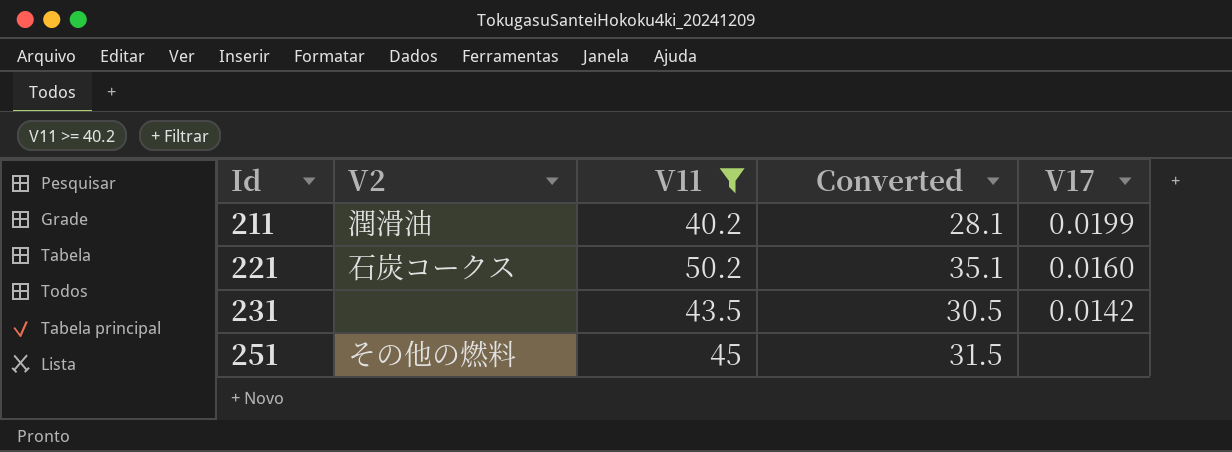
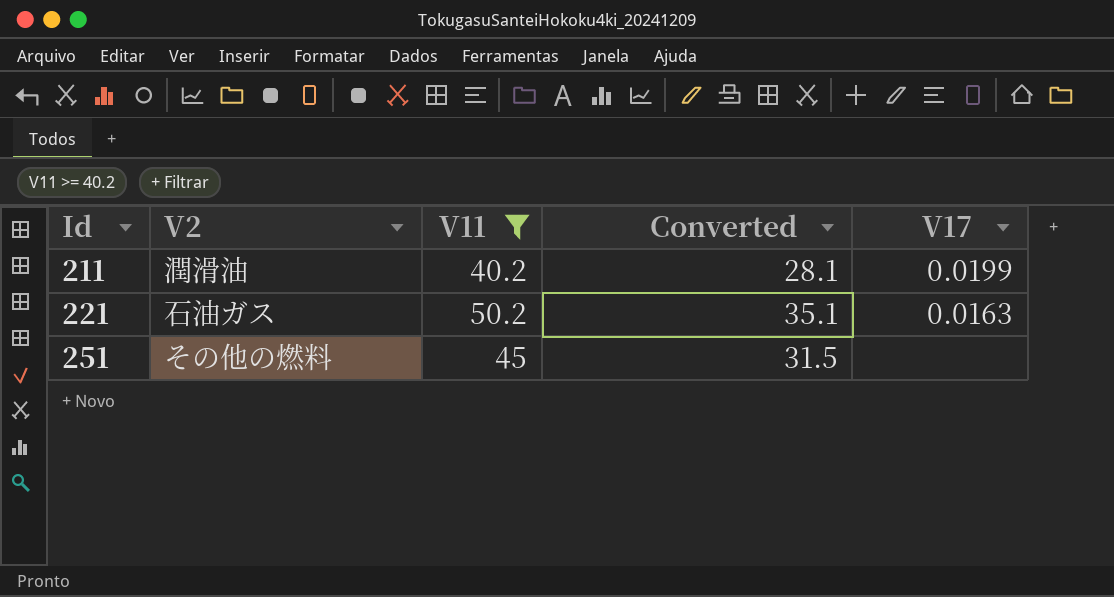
row 231: none | 43.5 | 30.5 | 0.0142 -> none
221 | V2: 石炭コークス -> 石油ガス
221 | V17: 0.0160 -> 0.0163

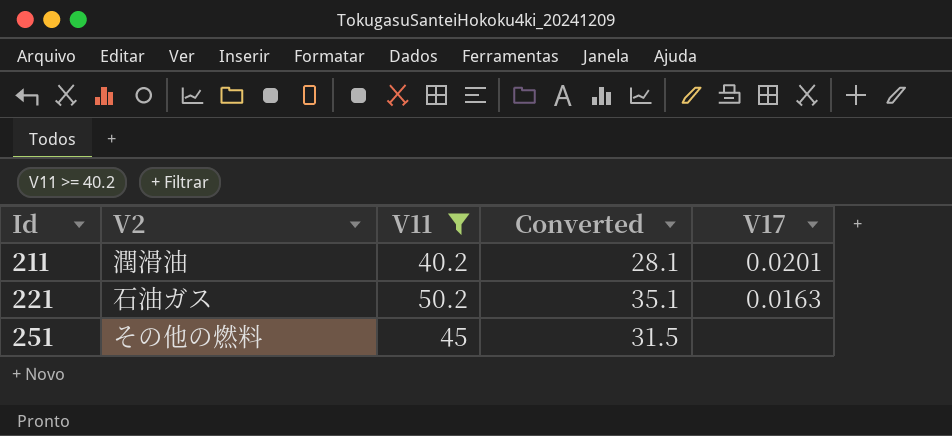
211 | V17: 0.0199 -> 0.0201

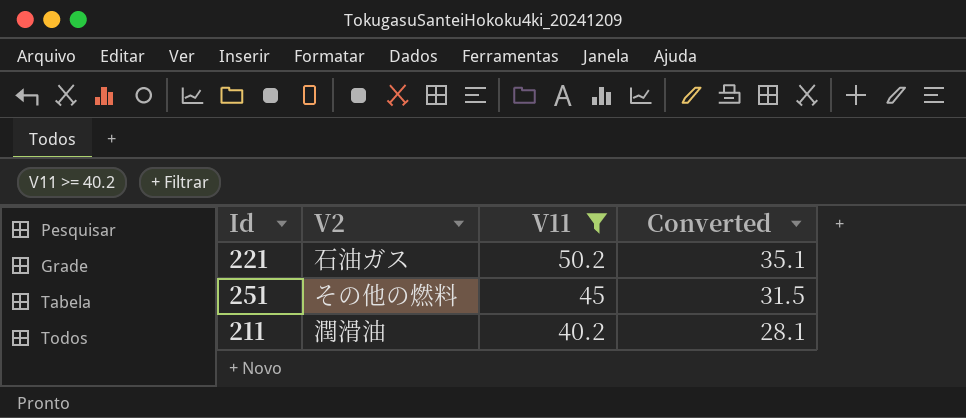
row order: Id ascending -> V11 descending
column V17 | position: 5 -> none

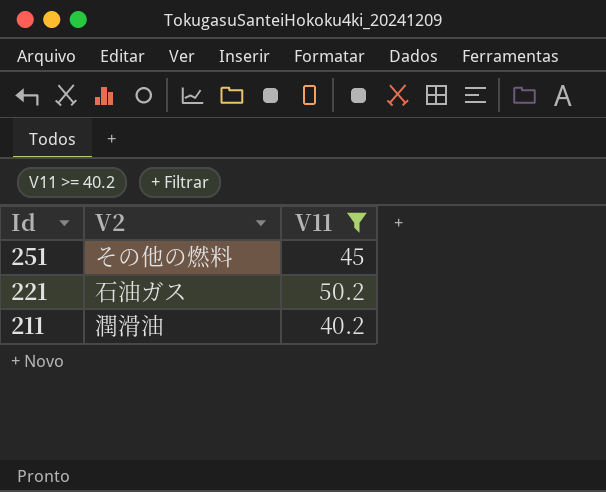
row order: V11 descending -> Id descending
column Converted | formula: [V11] * 0.7 -> none

